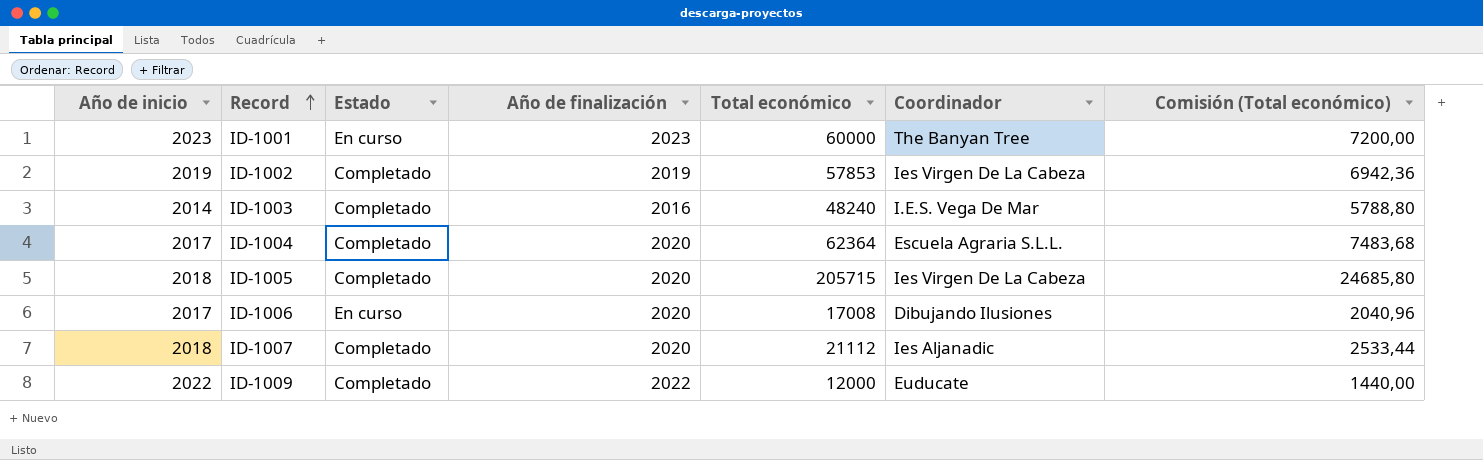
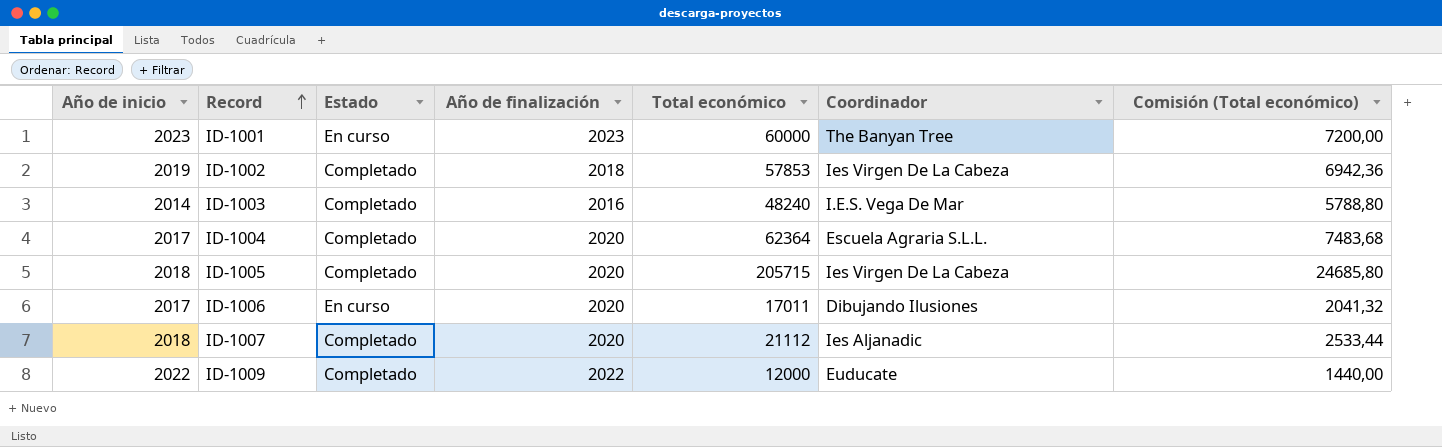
ID-1002 | Año de finalización: 2019 -> 2018
ID-1006 | Total económico: 17008 -> 17011
ID-1006 | Comisión (Total económico): 2040,96 -> 2041,32

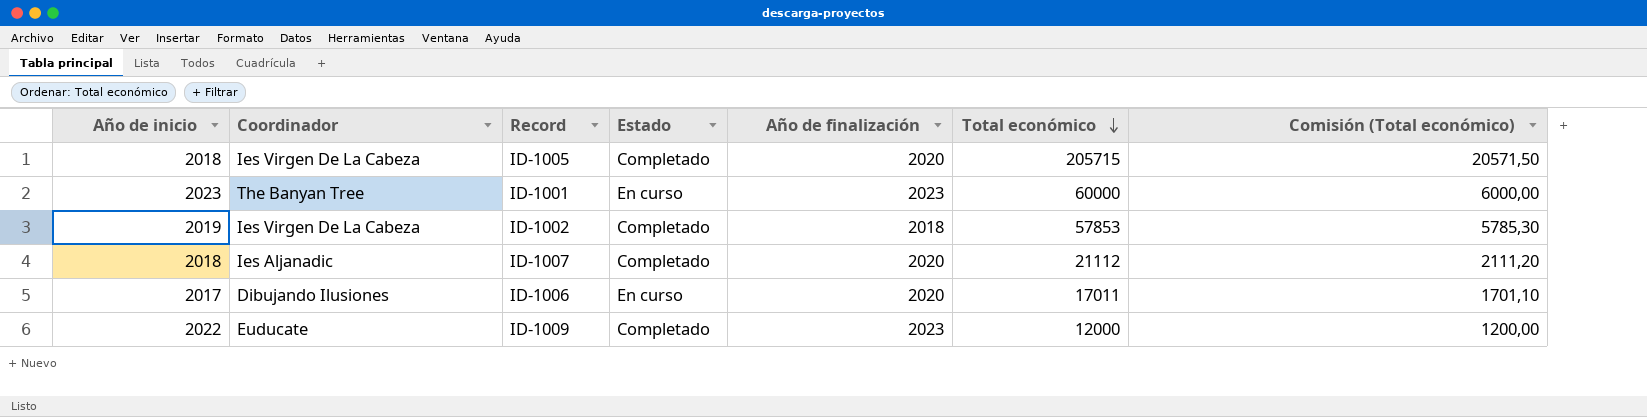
row order: Record ascending -> Total económico descending
column Coordinador | position: 6 -> 2
column Comisión (Total económico) | formula: [Total económico] * 0,12 -> [Total económico] * 0,1
row ID-1003: 2014 | Completado | 2016 | 48240 | I.E.S. Vega De Mar | 5788,80 -> none
row ID-1004: 2017 | Completado | 2020 | 62364 | Escuela Agraria S.L.L. | 7483,68 -> none
ID-1009 | Año de finalización: 2022 -> 2023

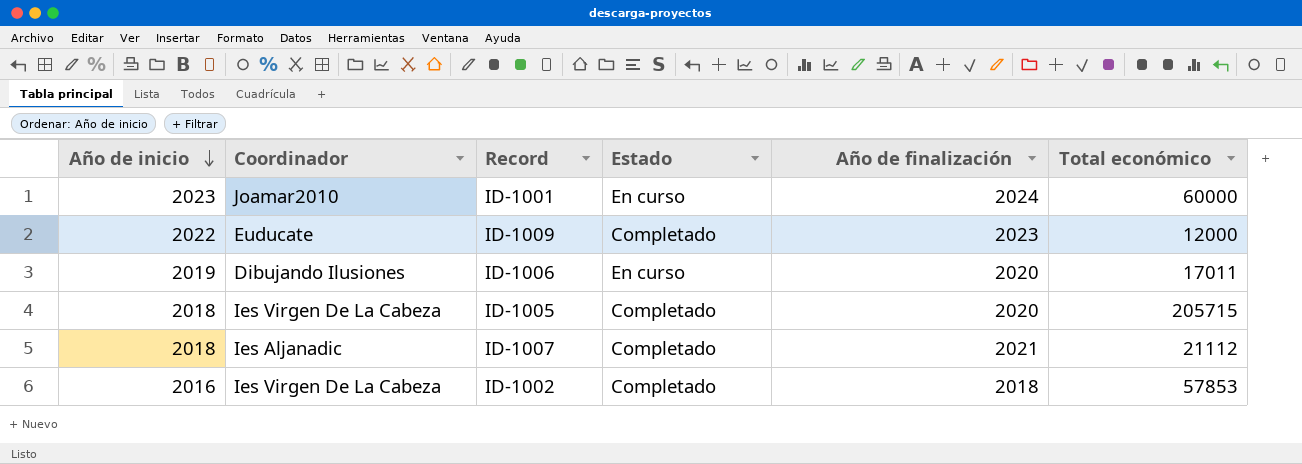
row order: Total económico descending -> Año de inicio descending
column Comisión (Total económico) | formula: [Total económico] * 0,1 -> none
ID-1001 | Coordinador: The Banyan Tree -> Joamar2010
ID-1001 | Año de finalización: 2023 -> 2024
ID-1006 | Año de inicio: 2017 -> 2019
ID-1007 | Año de finalización: 2020 -> 2021
ID-1002 | Año de inicio: 2019 -> 2016

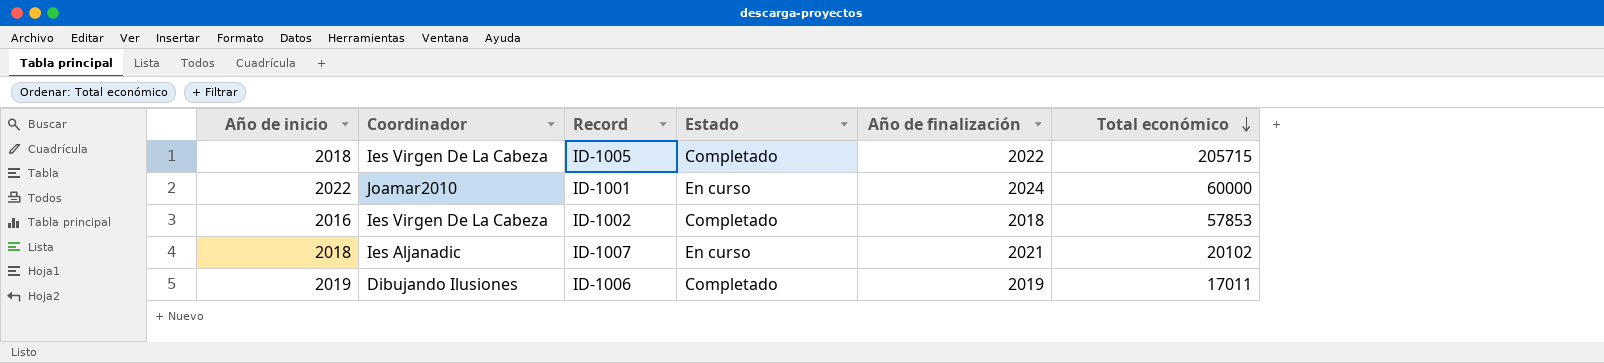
row order: Año de inicio descending -> Total económico descending
row ID-1009: 2022 | Euducate | Completado | 2023 | 12000 -> none
ID-1005 | Año de finalización: 2020 -> 2022
ID-1001 | Año de inicio: 2023 -> 2022
ID-1007 | Estado: Completado -> En curso
ID-1007 | Total económico: 21112 -> 20102
ID-1006 | Estado: En curso -> Completado
ID-1006 | Año de finalización: 2020 -> 2019

